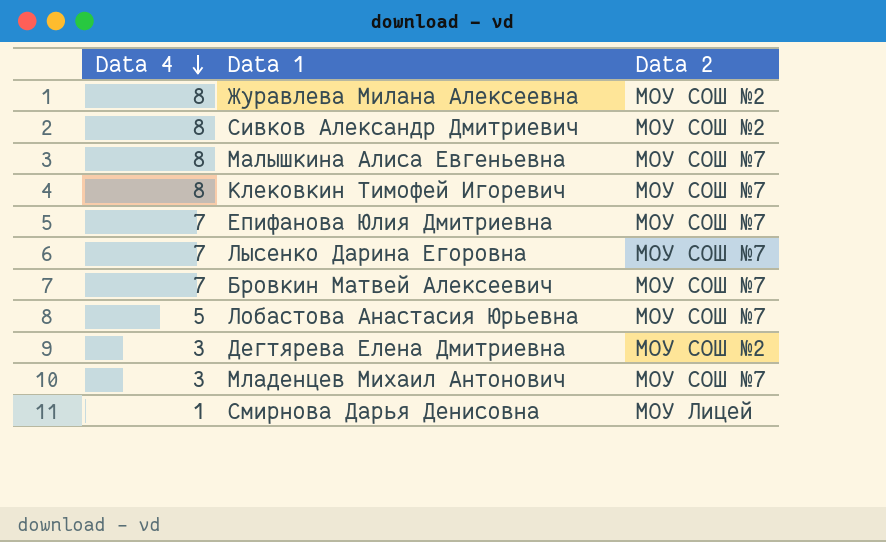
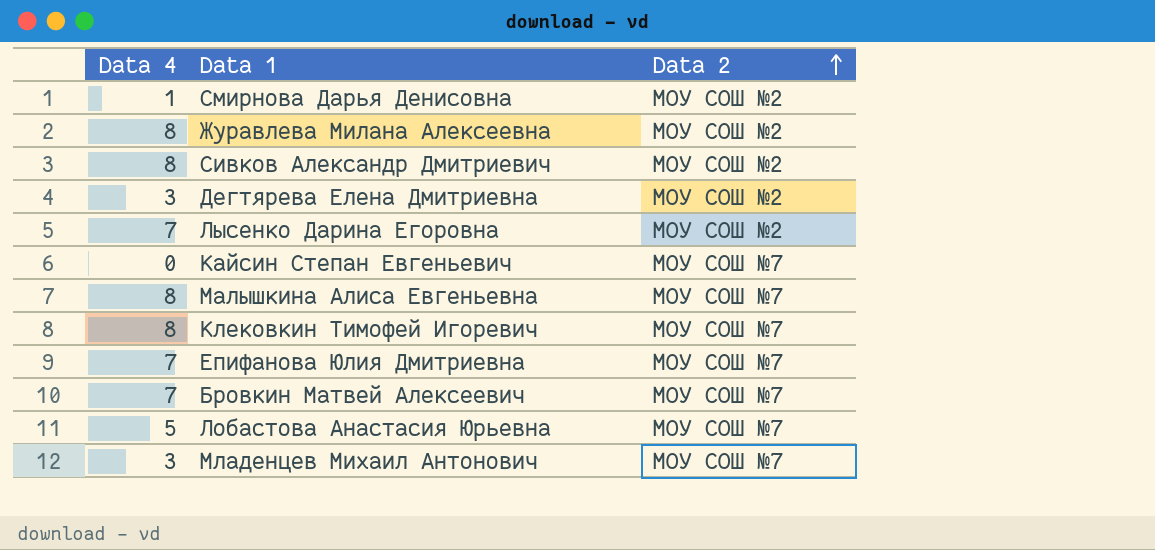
row order: Data 4 descending -> Data 2 ascending
Смирнова Дарья Денисовна | Data 2: МОУ Лицей -> МОУ СОШ №2
Лысенко Дарина Егоровна | Data 2: МОУ СОШ №7 -> МОУ СОШ №2
row Кайсин Степан Евгеньевич: none -> 0 | МОУ СОШ №7

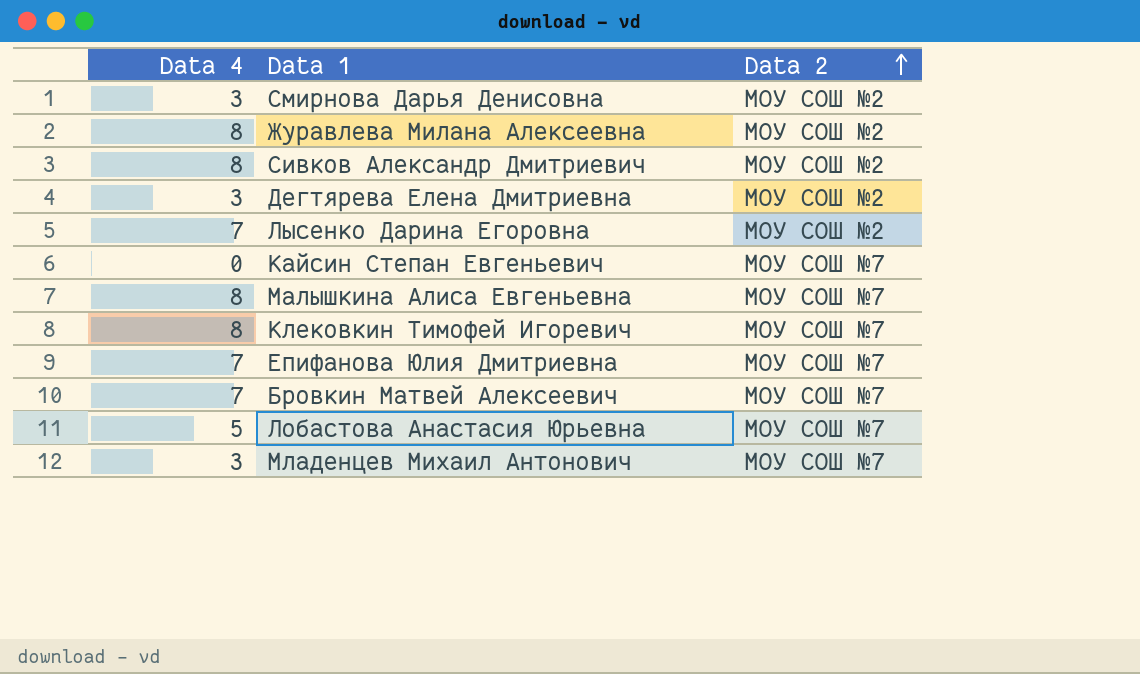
Смирнова Дарья Денисовна | Data 4: 1 -> 3

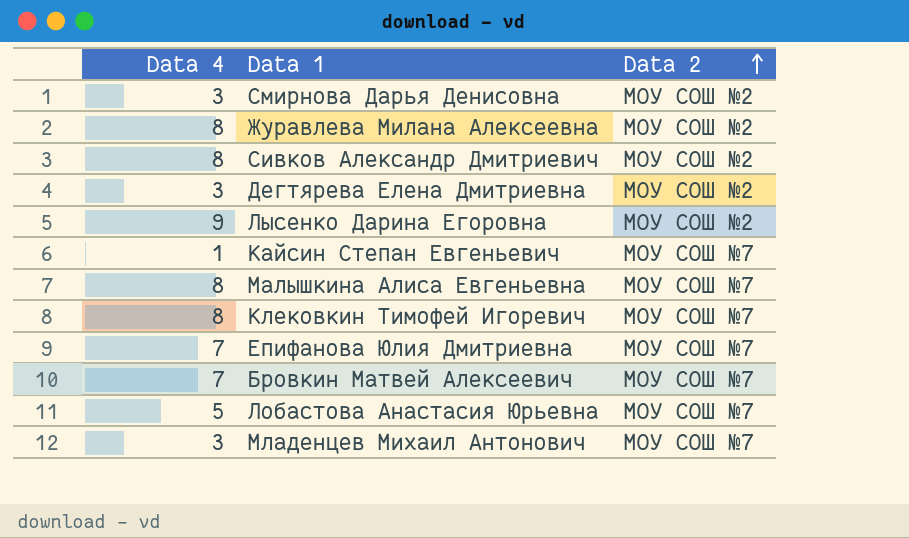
Лысенко Дарина Егоровна | Data 4: 7 -> 9
Кайсин Степан Евгеньевич | Data 4: 0 -> 1

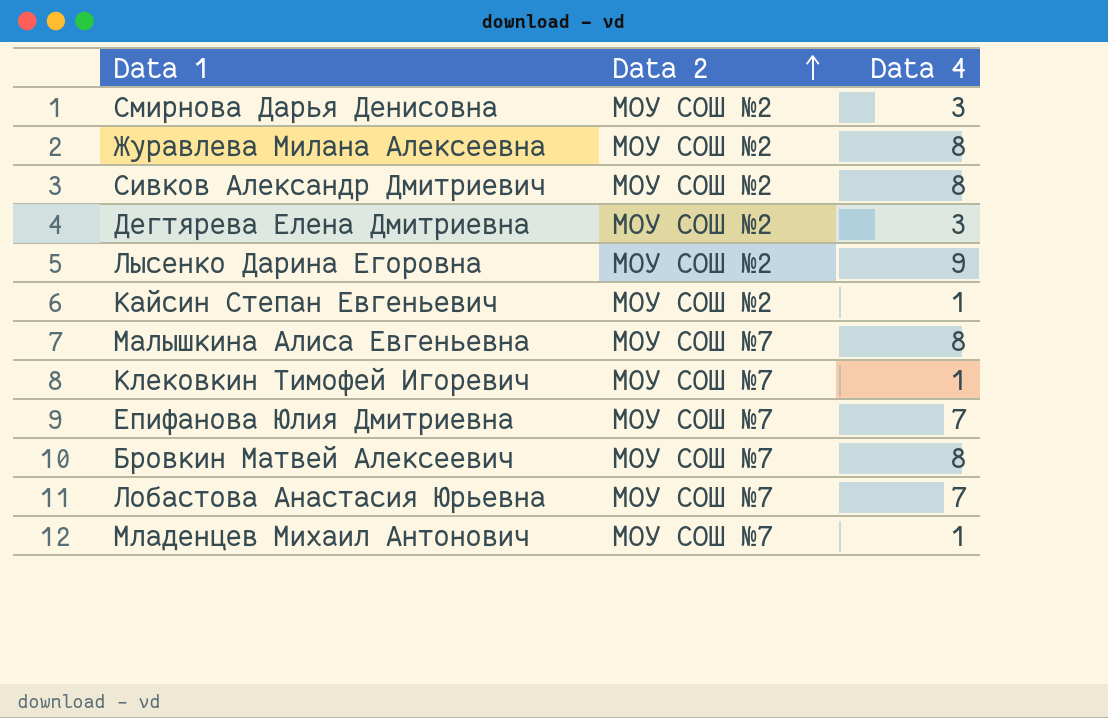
column Data 4 | position: 1 -> 3
Кайсин Степан Евгеньевич | Data 2: МОУ СОШ №7 -> МОУ СОШ №2
Клековкин Тимофей Игоревич | Data 4: 8 -> 1
Бровкин Матвей Алексеевич | Data 4: 7 -> 8
Лобастова Анастасия Юрьевна | Data 4: 5 -> 7
Младенцев Михаил Антонович | Data 4: 3 -> 1

